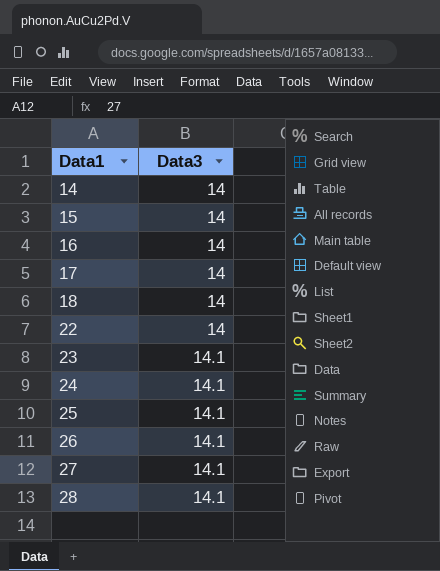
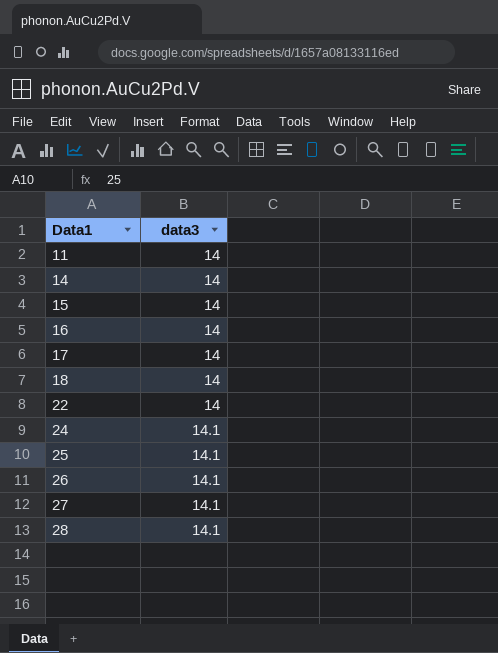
column name: Data3 -> data3
row 23: 14.1 -> none
row 11: none -> 14

